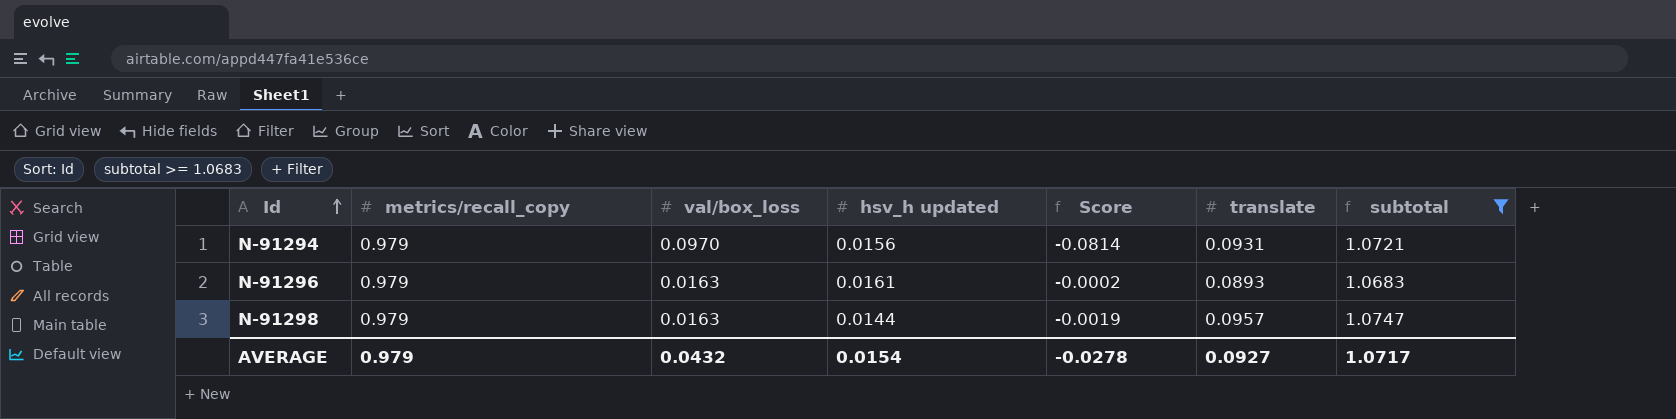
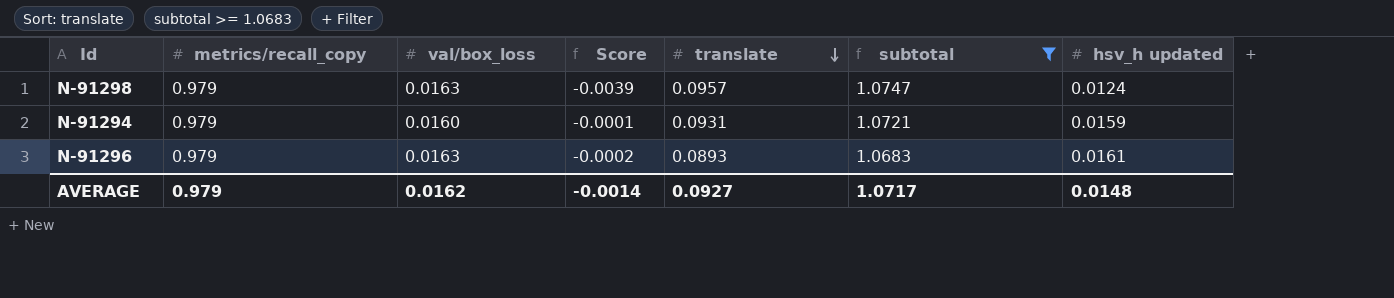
row order: Id ascending -> translate descending
column hsv_h updated | position: 4 -> 7
N-91298 | Score: -0.0019 -> -0.0039
N-91298 | hsv_h updated: 0.0144 -> 0.0124
N-91294 | val/box_loss: 0.0970 -> 0.0160
N-91294 | Score: -0.0814 -> -0.0001
N-91294 | hsv_h updated: 0.0156 -> 0.0159
AVERAGE | val/box_loss: 0.0432 -> 0.0162
AVERAGE | Score: -0.0278 -> -0.0014
AVERAGE | hsv_h updated: 0.0154 -> 0.0148

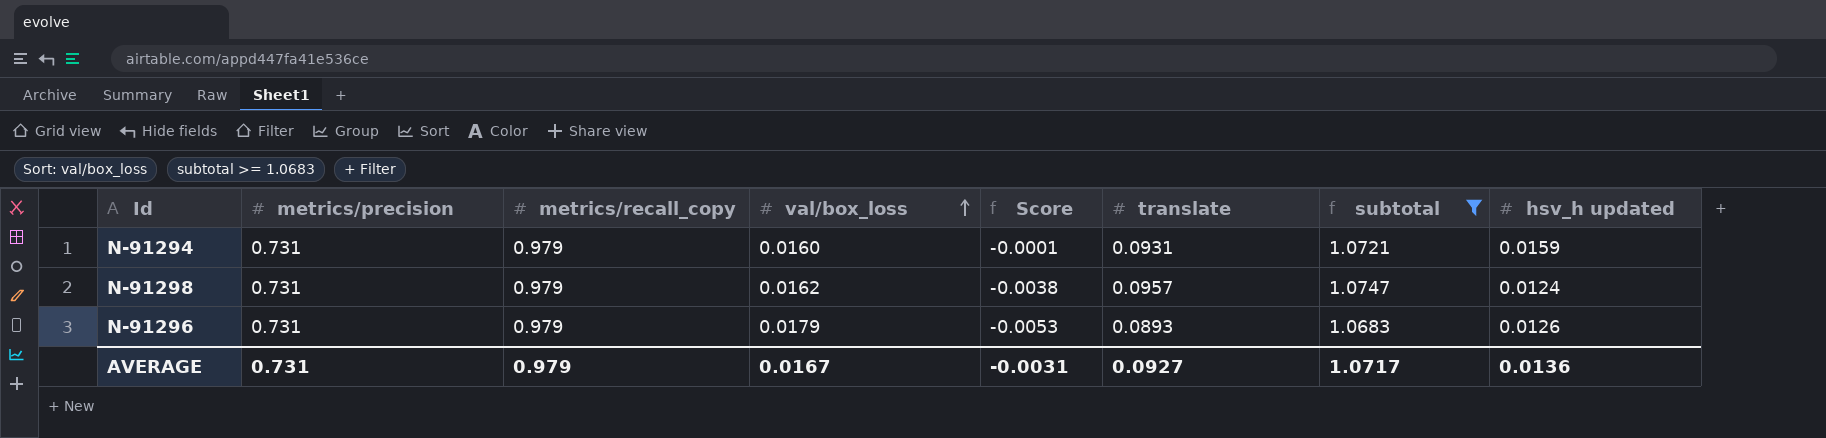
row order: translate descending -> val/box_loss ascending
column metrics/precision | position: none -> 2
N-91298 | val/box_loss: 0.0163 -> 0.0162
N-91298 | Score: -0.0039 -> -0.0038
N-91296 | val/box_loss: 0.0163 -> 0.0179
N-91296 | Score: -0.0002 -> -0.0053
N-91296 | hsv_h updated: 0.0161 -> 0.0126
AVERAGE | val/box_loss: 0.0162 -> 0.0167
AVERAGE | Score: -0.0014 -> -0.0031
AVERAGE | hsv_h updated: 0.0148 -> 0.0136

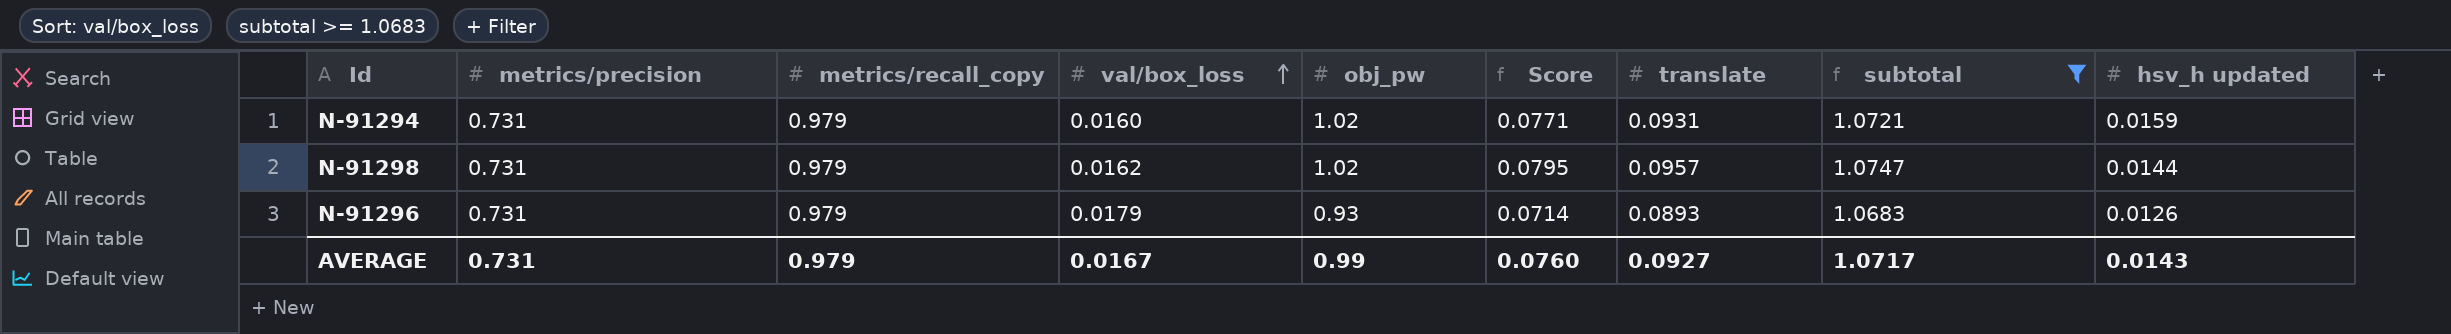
column obj_pw | position: none -> 5
column Score | formula: [hsv_h updated] - [val/box_loss] -> [translate] - [val/box_loss]
N-91298 | hsv_h updated: 0.0124 -> 0.0144
AVERAGE | Score: -0.0031 -> 0.0760
AVERAGE | hsv_h updated: 0.0136 -> 0.0143

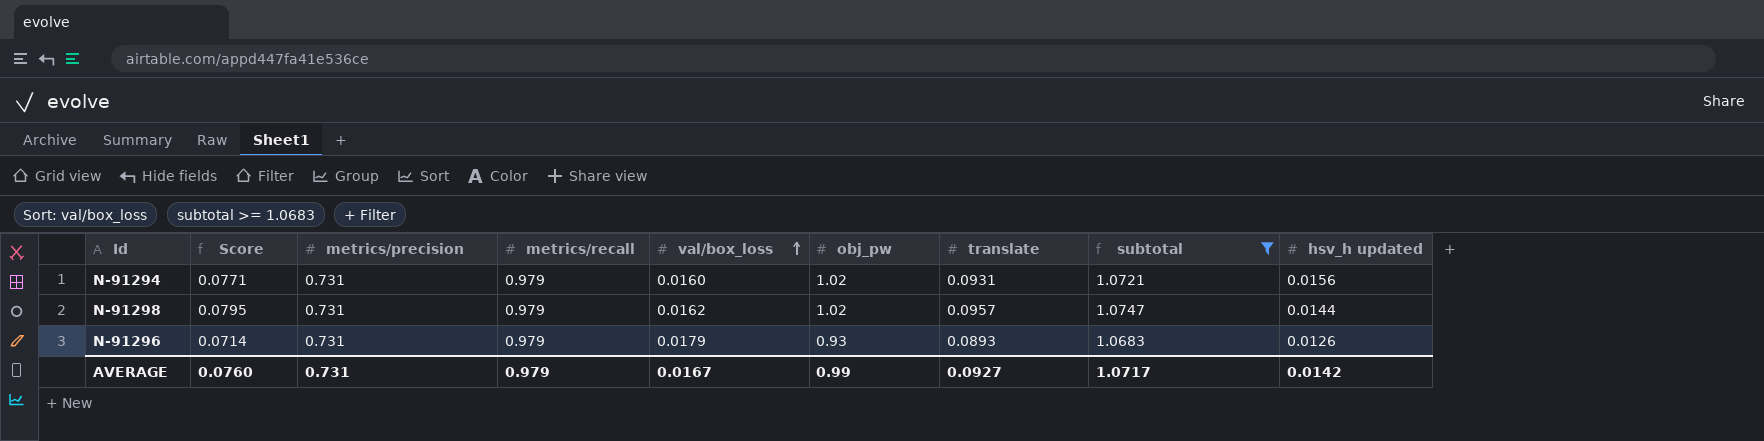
column Score | position: 6 -> 2
column name: metrics/recall_copy -> metrics/recall
N-91294 | hsv_h updated: 0.0159 -> 0.0156
AVERAGE | hsv_h updated: 0.0143 -> 0.0142

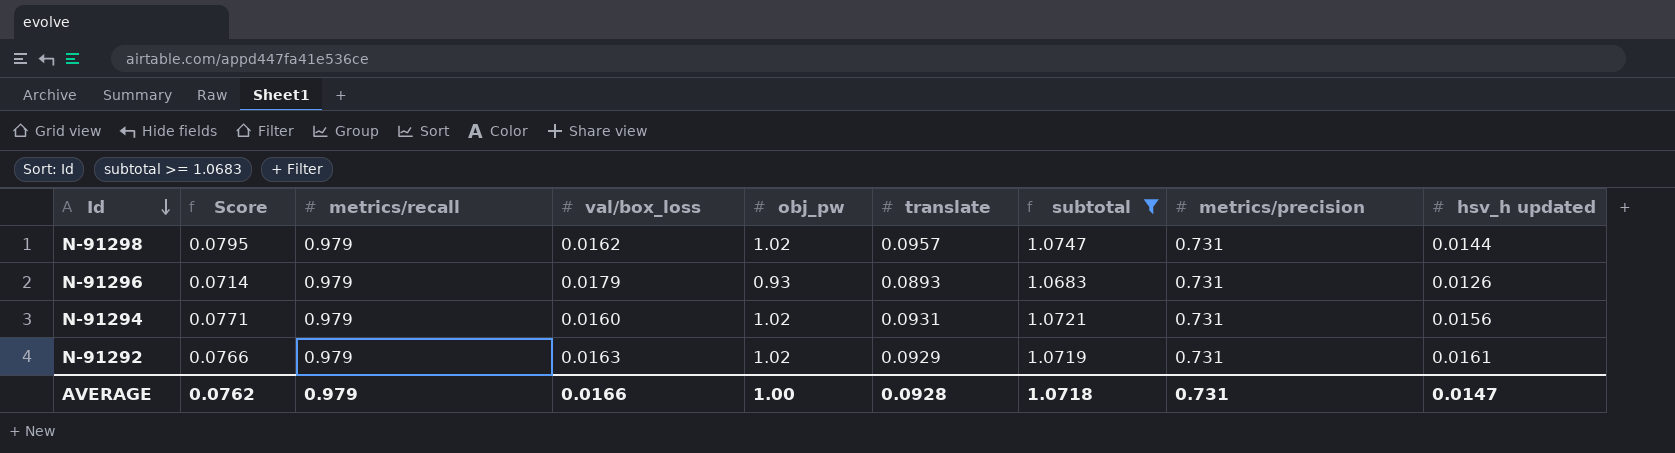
row order: val/box_loss ascending -> Id descending
column metrics/precision | position: 3 -> 8
row N-91292: none -> 0.0766 | 0.979 | 0.0163 | 1.02 | 0.0929 | 1.0719 | 0.731 | 0.0161
AVERAGE | Score: 0.0760 -> 0.0762
AVERAGE | val/box_loss: 0.0167 -> 0.0166
AVERAGE | obj_pw: 0.99 -> 1.00
AVERAGE | translate: 0.0927 -> 0.0928
AVERAGE | subtotal: 1.0717 -> 1.0718
AVERAGE | hsv_h updated: 0.0142 -> 0.0147

